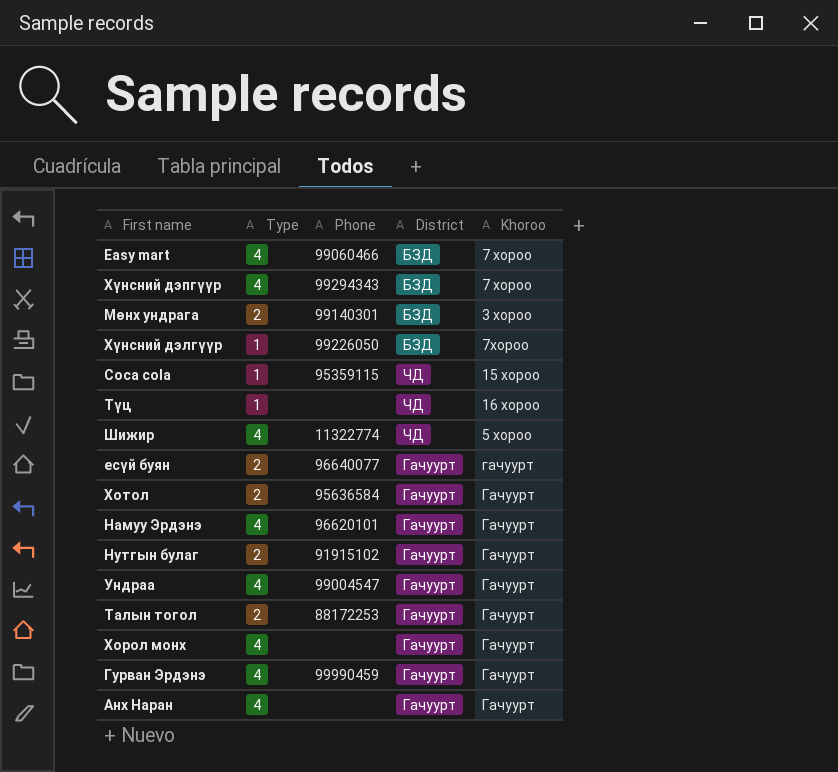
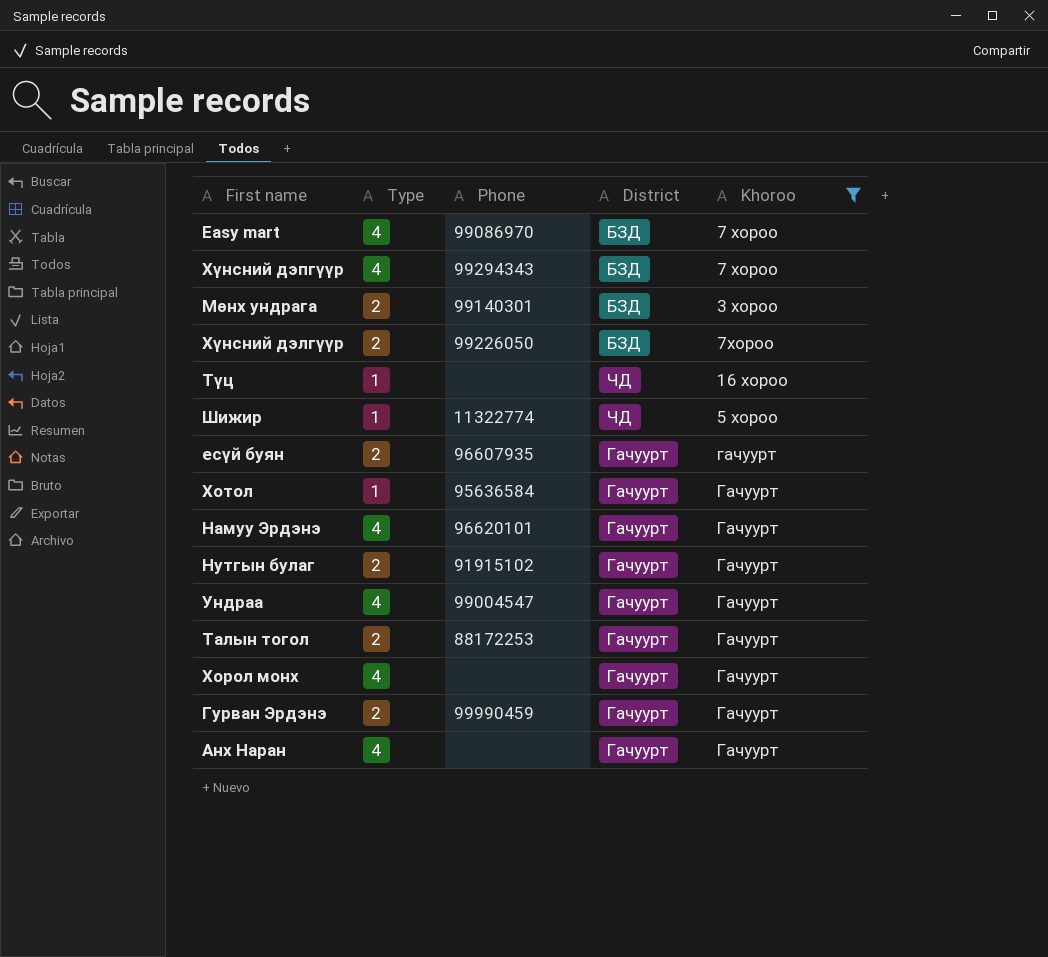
filter: none -> Khoroo != 15 хороо
Easy mart | Phone: 99060466 -> 99086970
Хүнсний дэлгүүр | Type: 1 -> 2
Шижир | Type: 4 -> 1
есүй буян | Phone: 96640077 -> 96607935
Хотол | Type: 2 -> 1
Гурван Эрдэнэ | Type: 4 -> 2

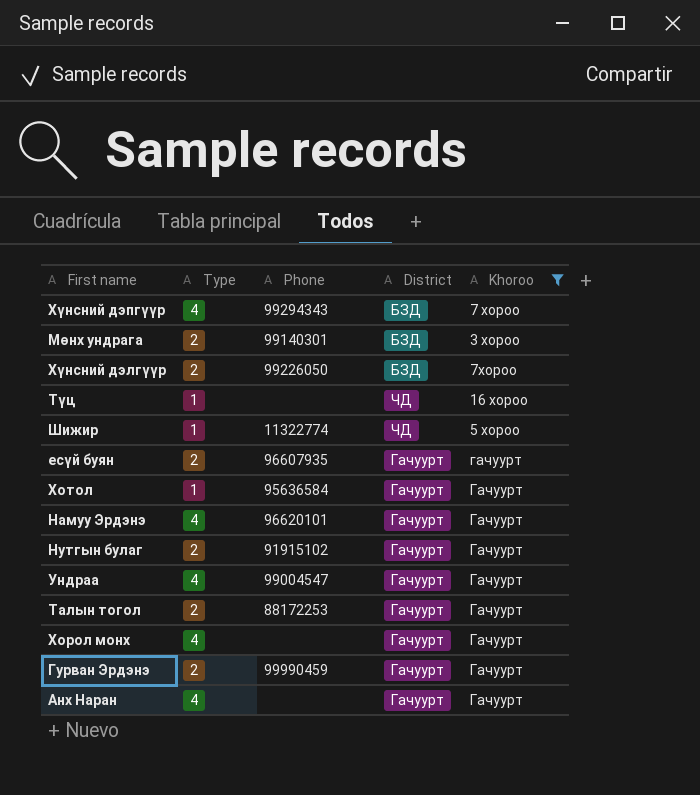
row Easy mart: 4 | 99086970 | БЗД | 7 хороо -> none

